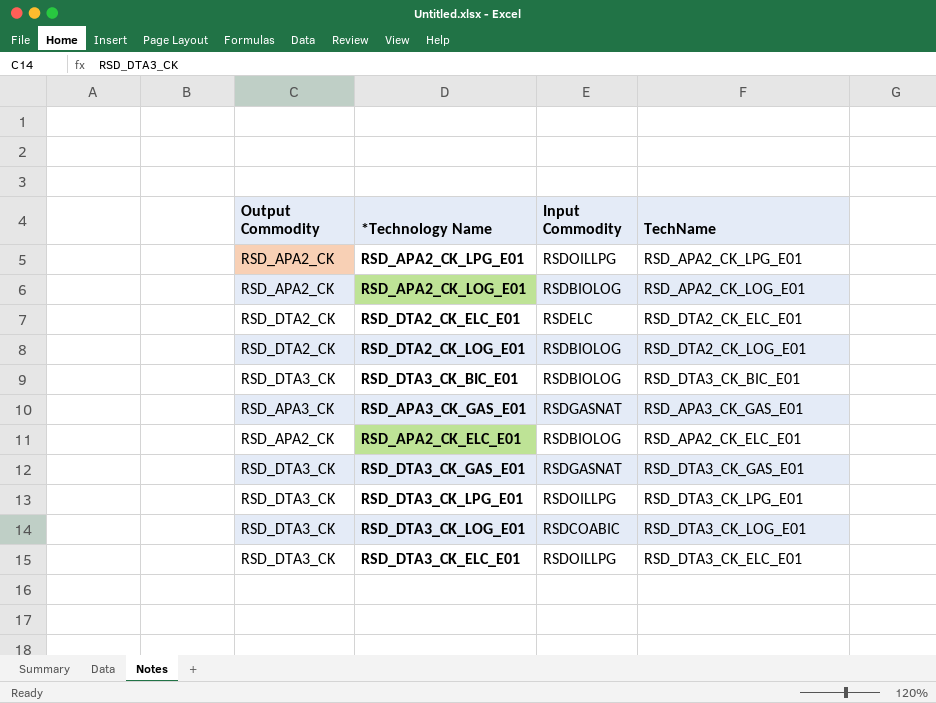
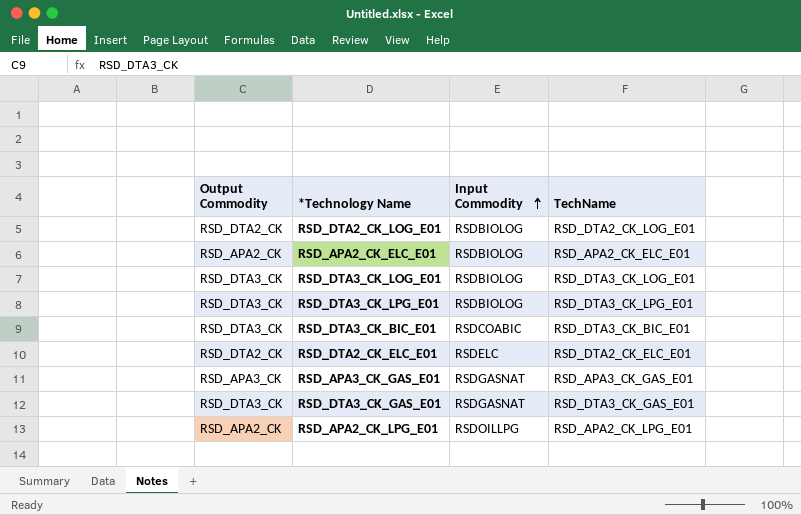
row order: none -> Input Commodity ascending
row RSD_APA2_CK_LOG_E01: RSD_APA2_CK | RSDBIOLOG | RSD_APA2_CK_LOG_E01 -> none
row RSD_DTA3_CK_ELC_E01: RSD_DTA3_CK | RSDOILLPG | RSD_DTA3_CK_ELC_E01 -> none
RSD_DTA3_CK_LOG_E01 | Input Commodity: RSDCOABIC -> RSDBIOLOG
RSD_DTA3_CK_LPG_E01 | Input Commodity: RSDOILLPG -> RSDBIOLOG
RSD_DTA3_CK_BIC_E01 | Input Commodity: RSDBIOLOG -> RSDCOABIC

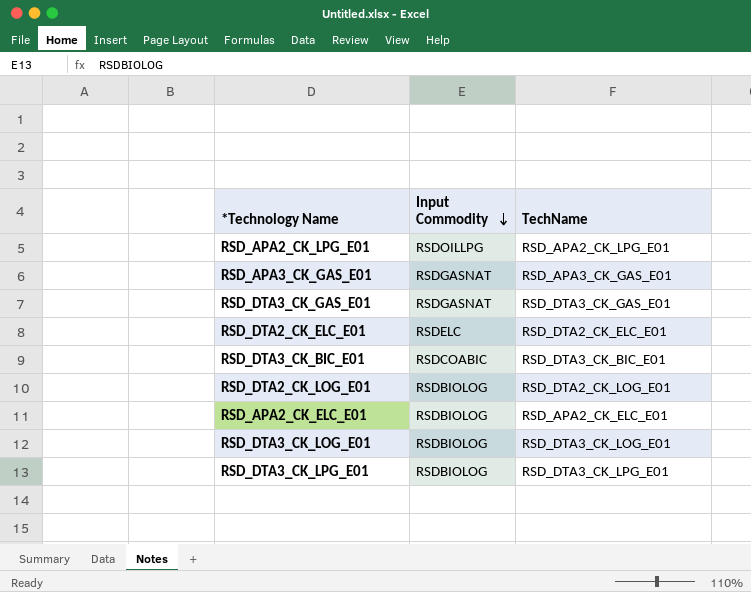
row order: Input Commodity ascending -> Input Commodity descending
column Output Commodity | position: 1 -> none

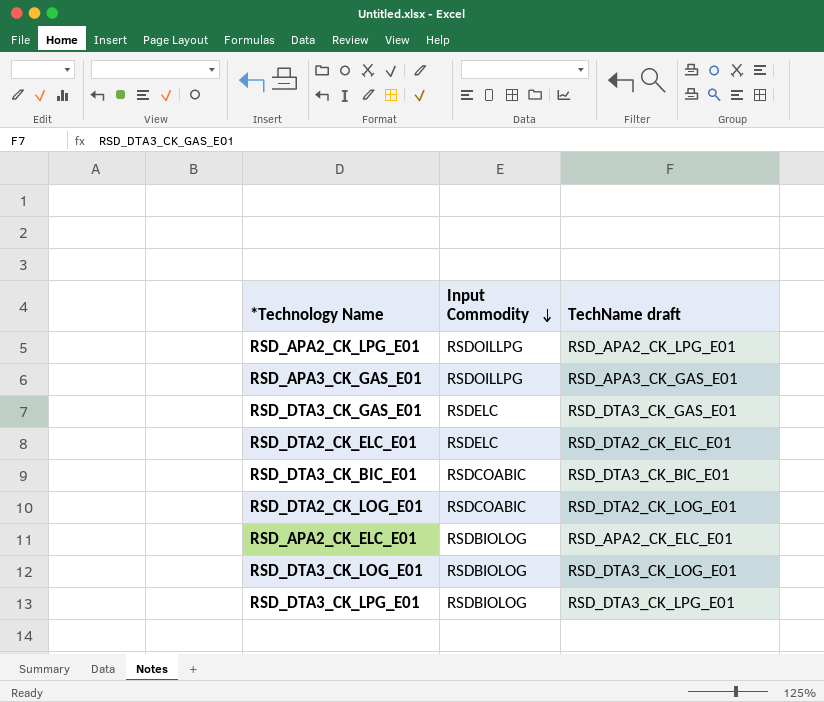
column name: TechName -> TechName draft
RSD_APA3_CK_GAS_E01 | Input Commodity: RSDGASNAT -> RSDOILLPG
RSD_DTA3_CK_GAS_E01 | Input Commodity: RSDGASNAT -> RSDELC
RSD_DTA2_CK_LOG_E01 | Input Commodity: RSDBIOLOG -> RSDCOABIC

